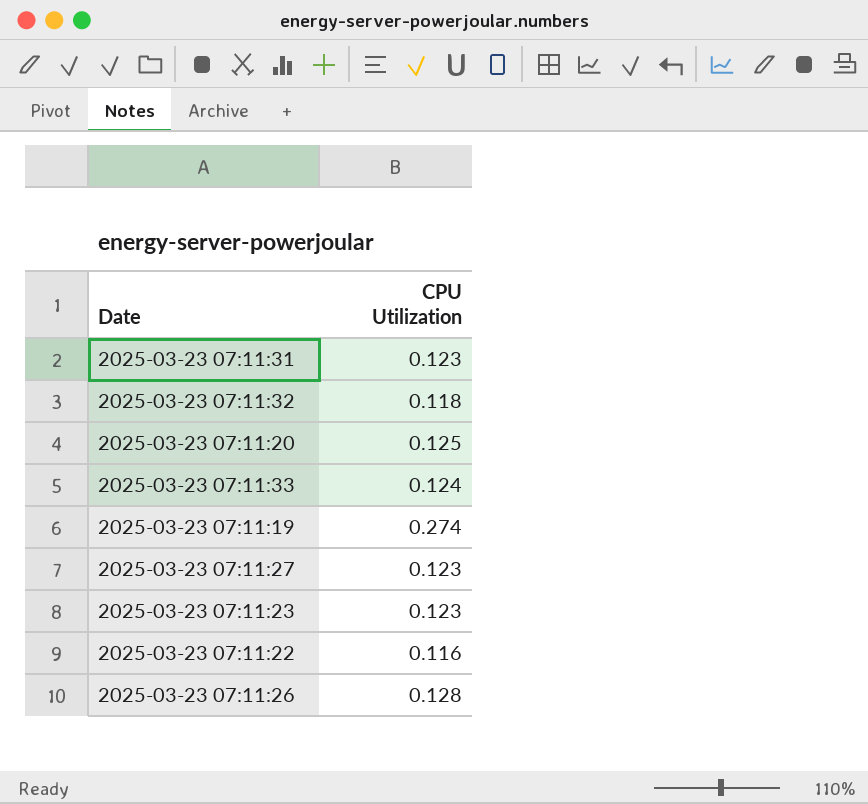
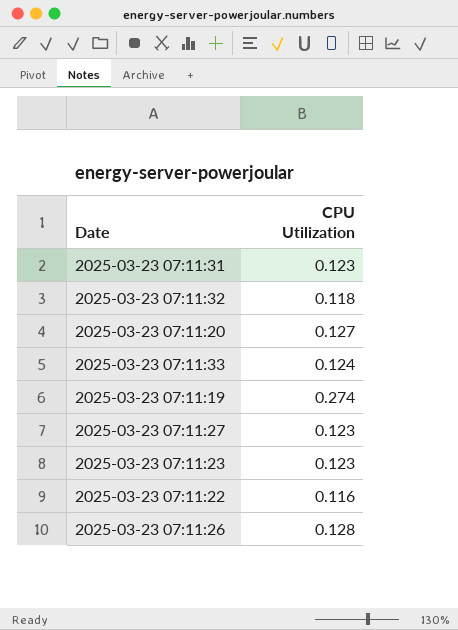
2025-03-23 07:11:20 | CPU Utilization: 0.125 -> 0.127

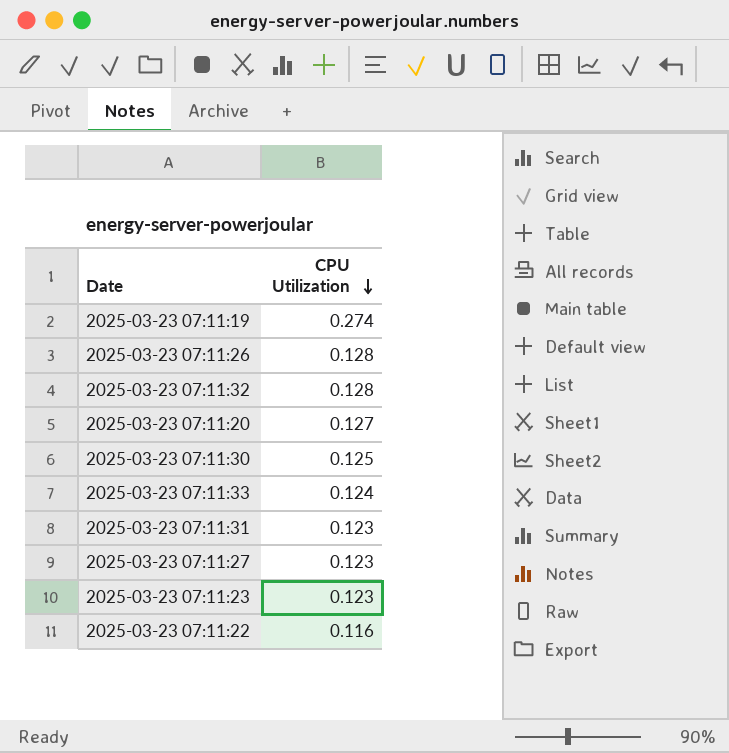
row order: none -> CPU Utilization descending
2025-03-23 07:11:32 | CPU Utilization: 0.118 -> 0.128
row 2025-03-23 07:11:30: none -> 0.125

